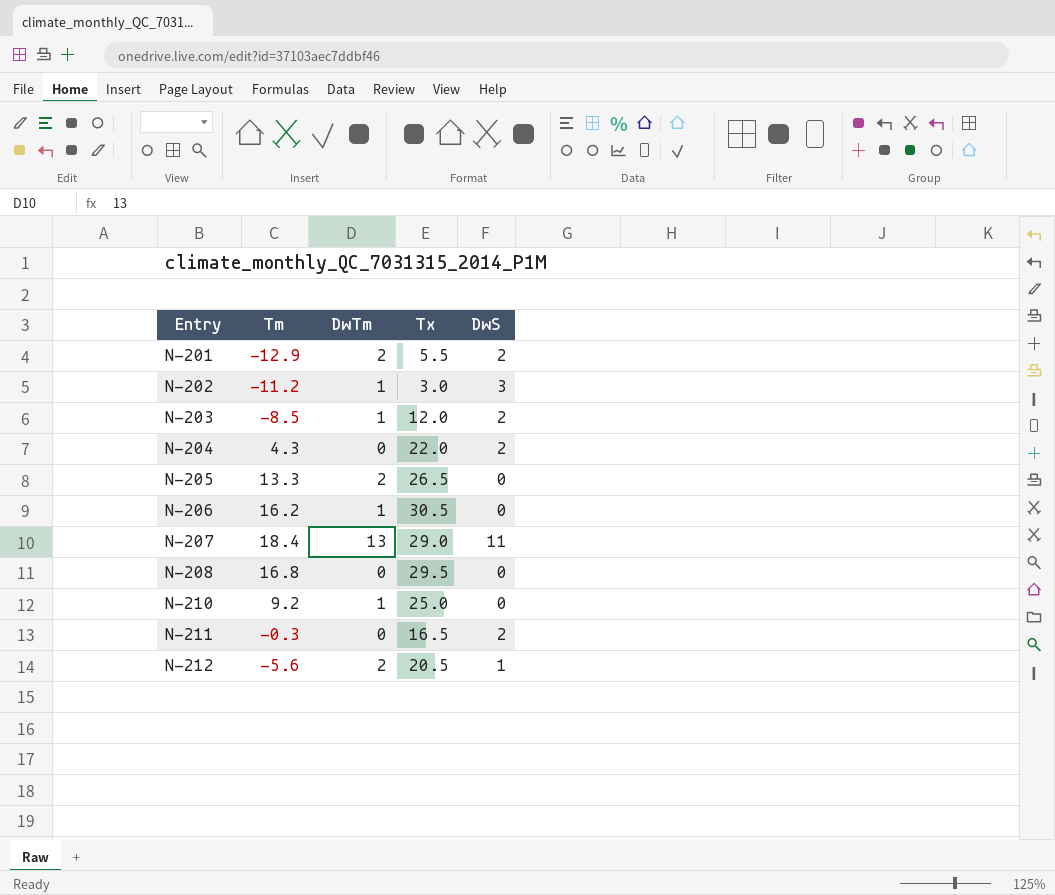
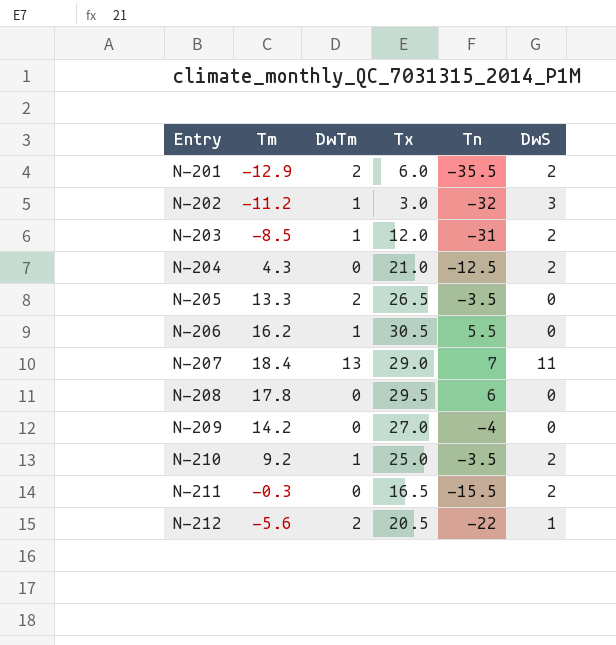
column Tn | position: none -> 5
N-201 | Tx: 5.5 -> 6.0
N-204 | Tx: 22.0 -> 21.0
N-208 | Tm: 16.8 -> 17.8
row N-209: none -> 14.2 | 0 | 27.0 | -4 | 0
N-210 | DwS: 0 -> 2

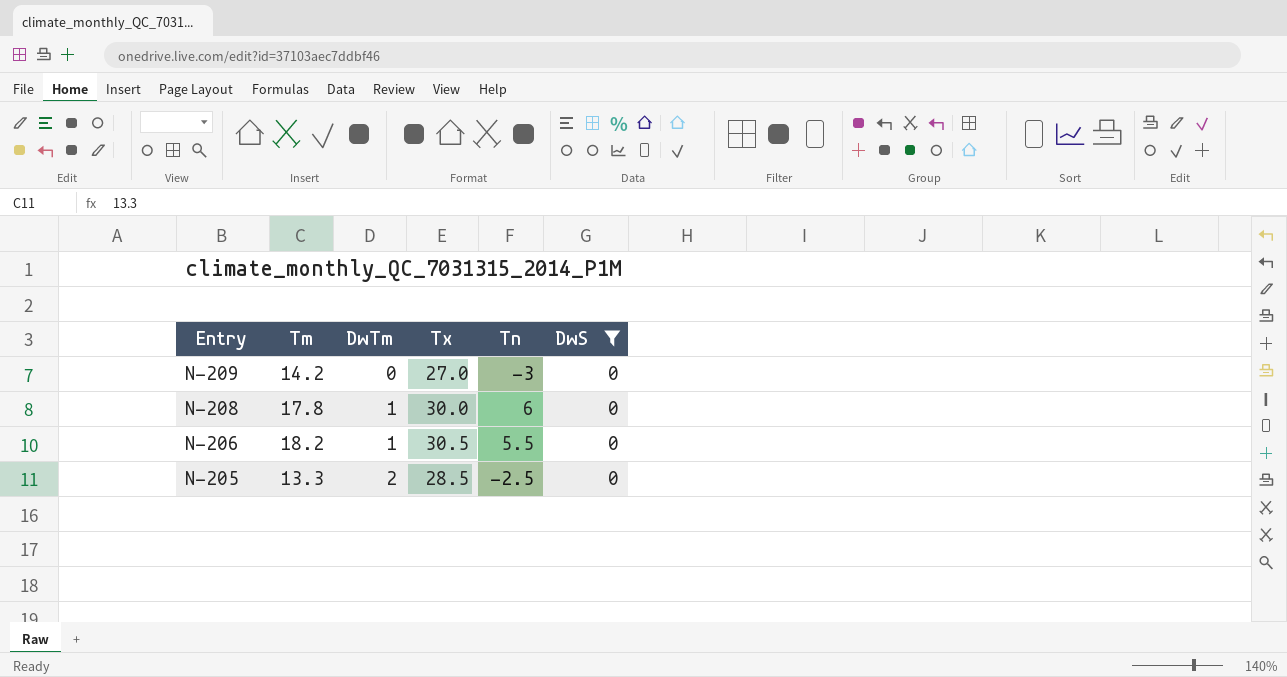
filter: none -> DwS = 0
row order: Entry ascending -> Entry descending
N-209 | Tn: -4 -> -3
N-208 | DwTm: 0 -> 1
N-208 | Tx: 29.5 -> 30.0
N-206 | Tm: 16.2 -> 18.2
N-205 | Tx: 26.5 -> 28.5
N-205 | Tn: -3.5 -> -2.5

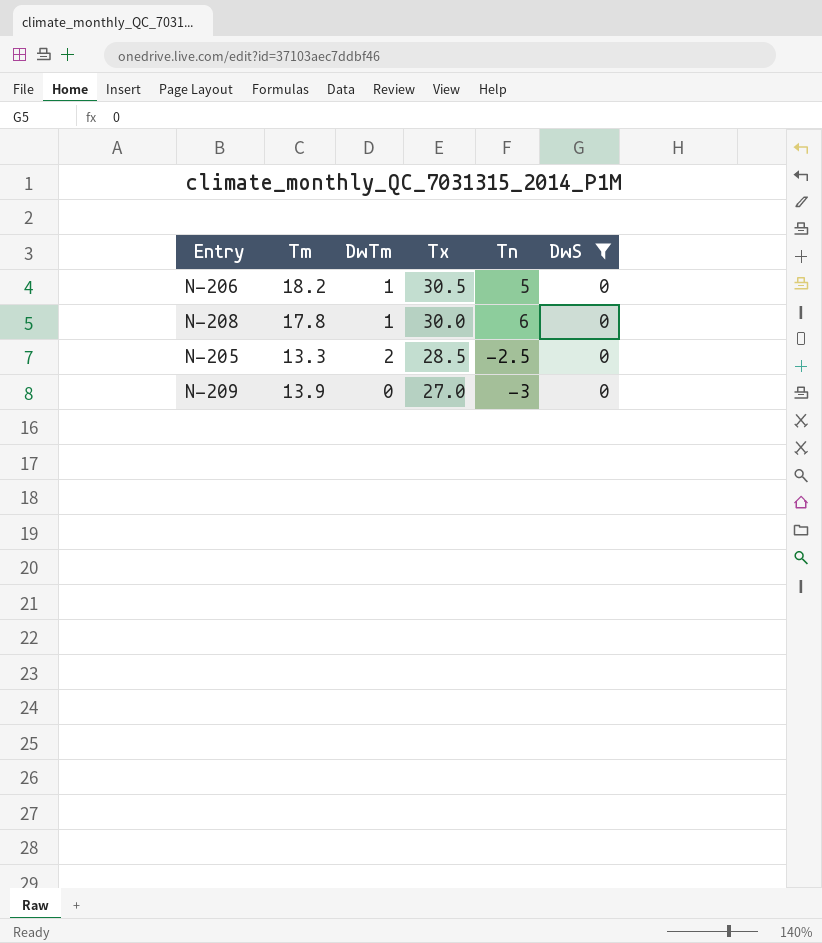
row order: Entry descending -> Tx descending
N-206 | Tn: 5.5 -> 5
N-209 | Tm: 14.2 -> 13.9

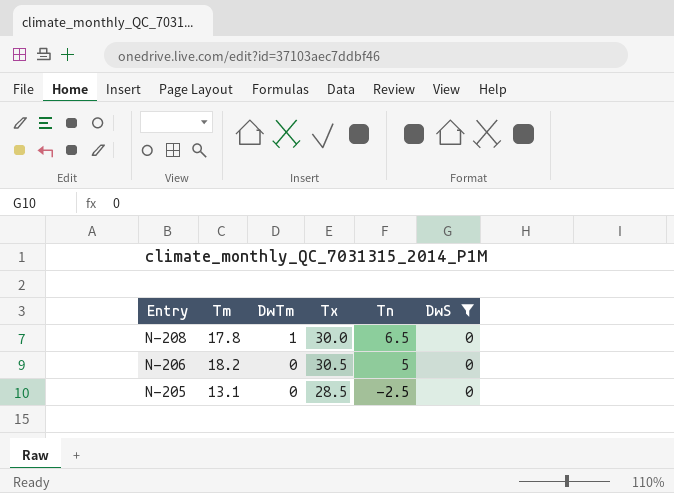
row order: Tx descending -> Entry descending
row N-209: 13.9 | 0 | 27.0 | -3 | 0 -> none
N-208 | Tn: 6 -> 6.5
N-206 | DwTm: 1 -> 0
N-205 | Tm: 13.3 -> 13.1
N-205 | DwTm: 2 -> 0

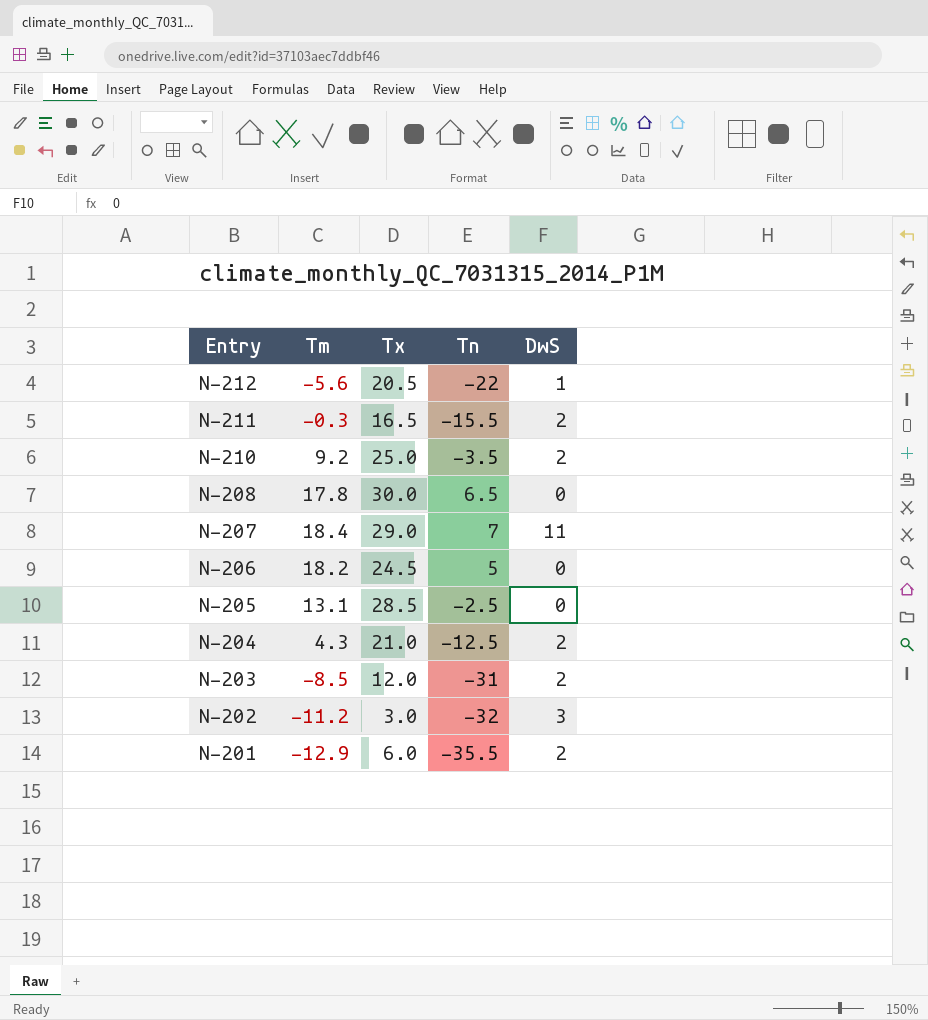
filter: DwS = 0 -> none
column DwTm | position: 3 -> none
N-206 | Tx: 30.5 -> 24.5

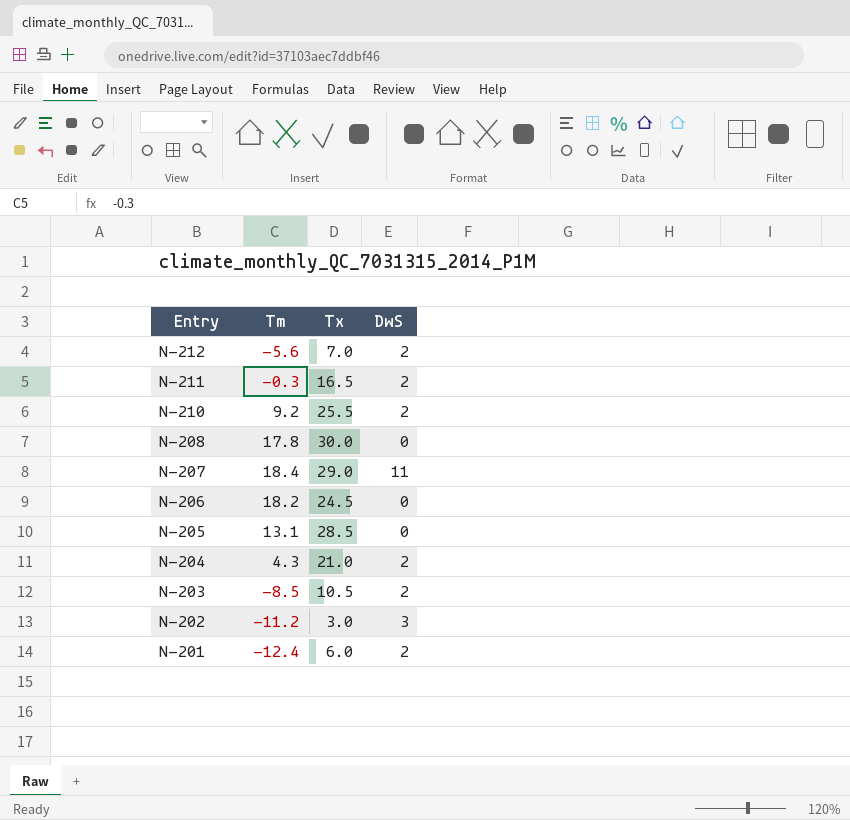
column Tn | position: 4 -> none
N-212 | Tx: 20.5 -> 7.0
N-212 | DwS: 1 -> 2
N-210 | Tx: 25.0 -> 25.5
N-203 | Tx: 12.0 -> 10.5
N-201 | Tm: -12.9 -> -12.4

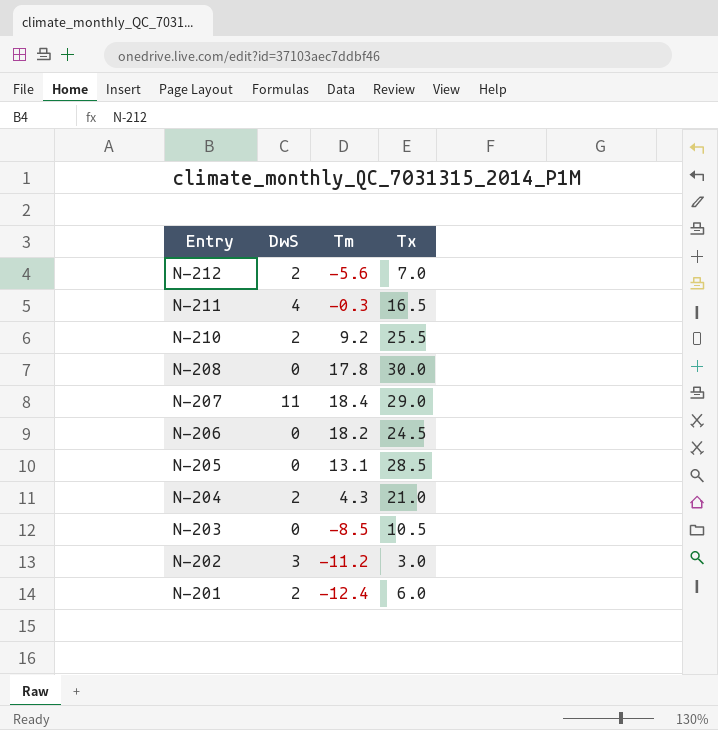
column DwS | position: 4 -> 2
N-211 | DwS: 2 -> 4
N-203 | DwS: 2 -> 0

